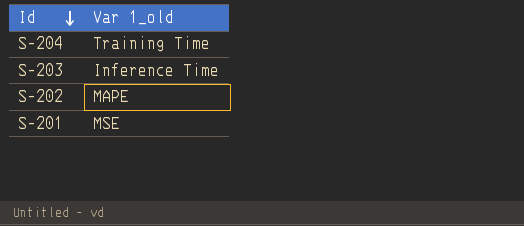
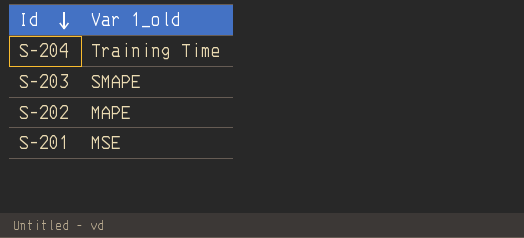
S-203 | Var 1_old: Inference Time -> SMAPE

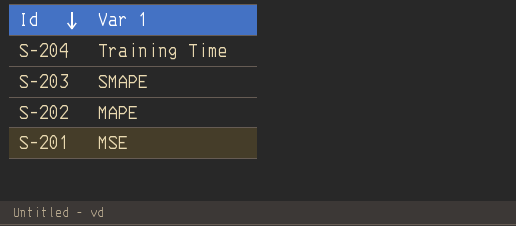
column name: Var 1_old -> Var 1

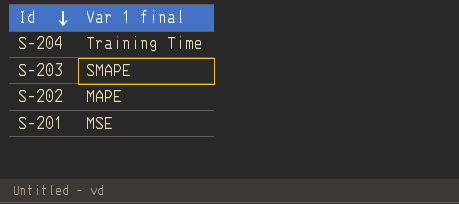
column name: Var 1 -> Var 1 final

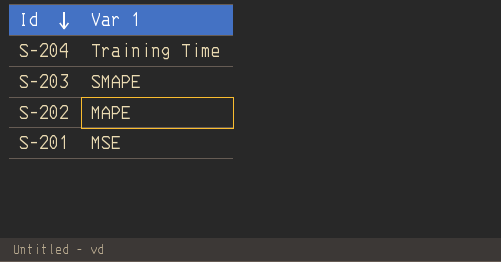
column name: Var 1 final -> Var 1

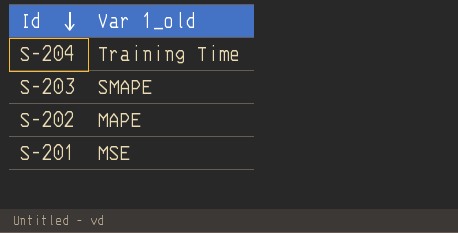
column name: Var 1 -> Var 1_old

